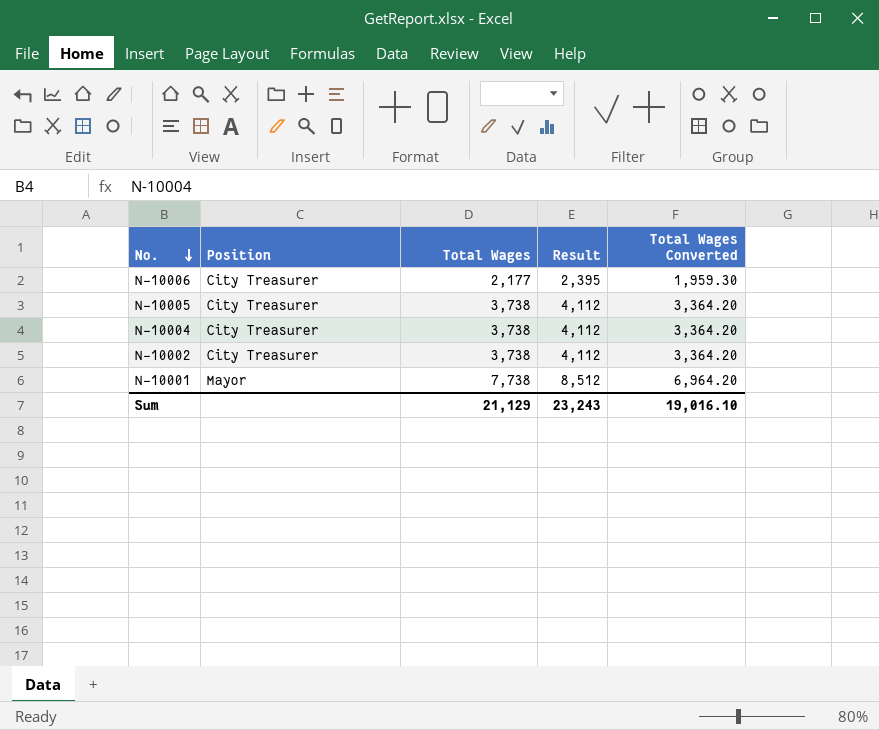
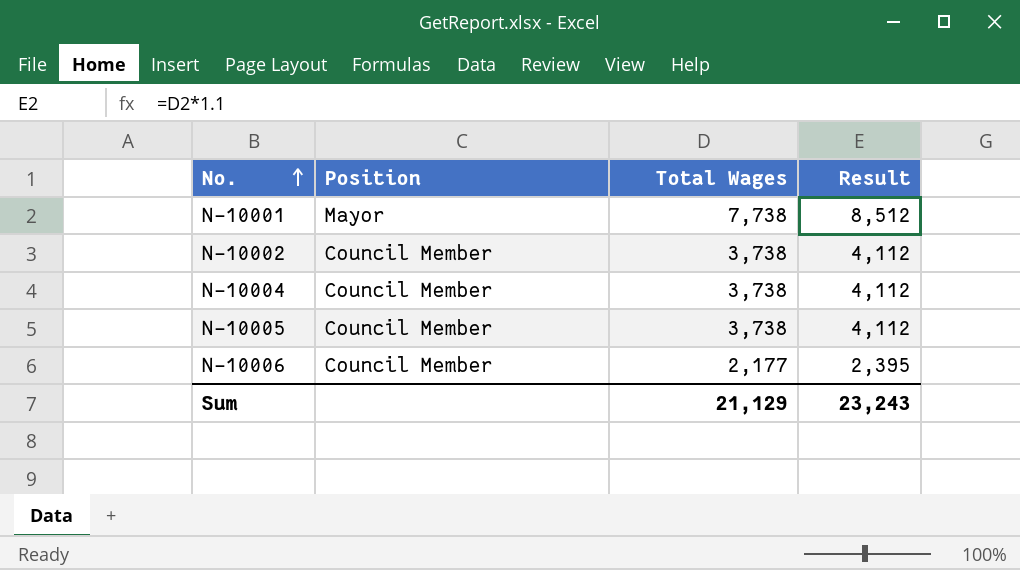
row order: No. descending -> No. ascending
column Total Wages Converted | formula: [Total Wages] * 0.9 -> none
N-10002 | Position: City Treasurer -> Council Member
N-10004 | Position: City Treasurer -> Council Member
N-10005 | Position: City Treasurer -> Council Member
N-10006 | Position: City Treasurer -> Council Member

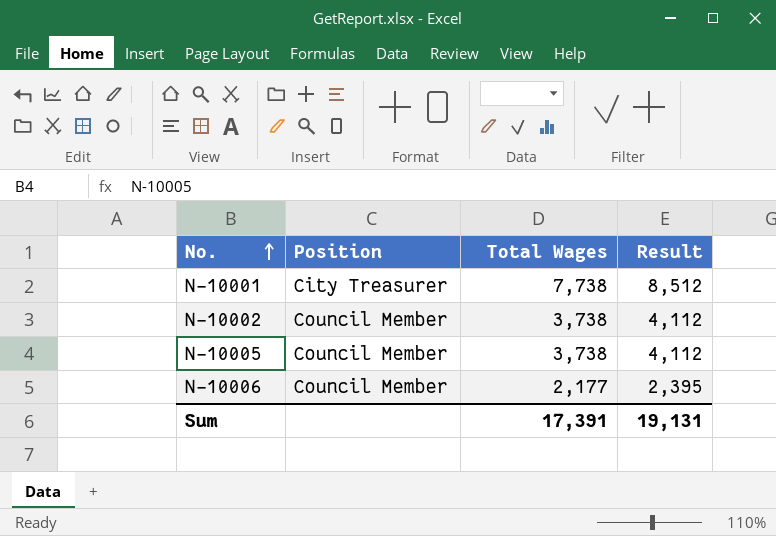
row N-10004: Council Member | 3,738 | 4,112 -> none
N-10001 | Position: Mayor -> City Treasurer
Sum | Total Wages: 21,129 -> 17,391
Sum | Result: 23,243 -> 19,131

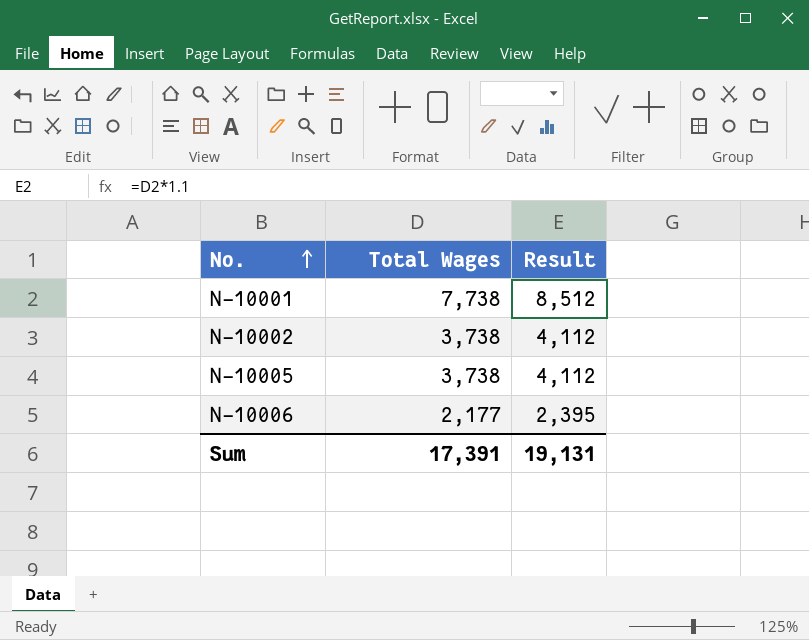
column Position | position: 2 -> none

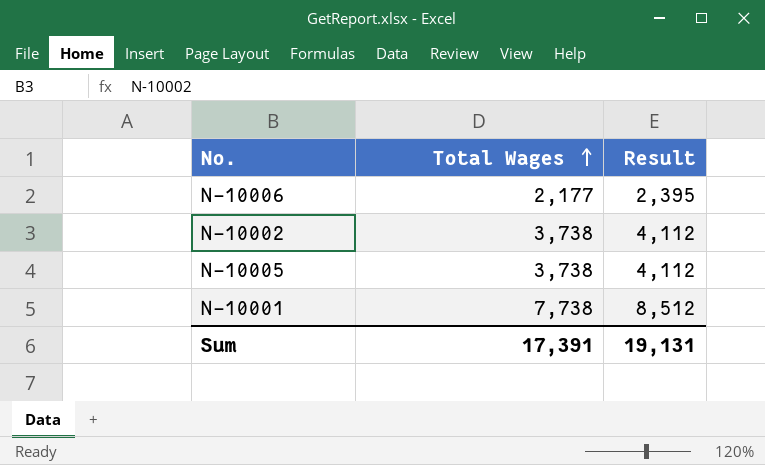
row order: No. ascending -> Total Wages ascending

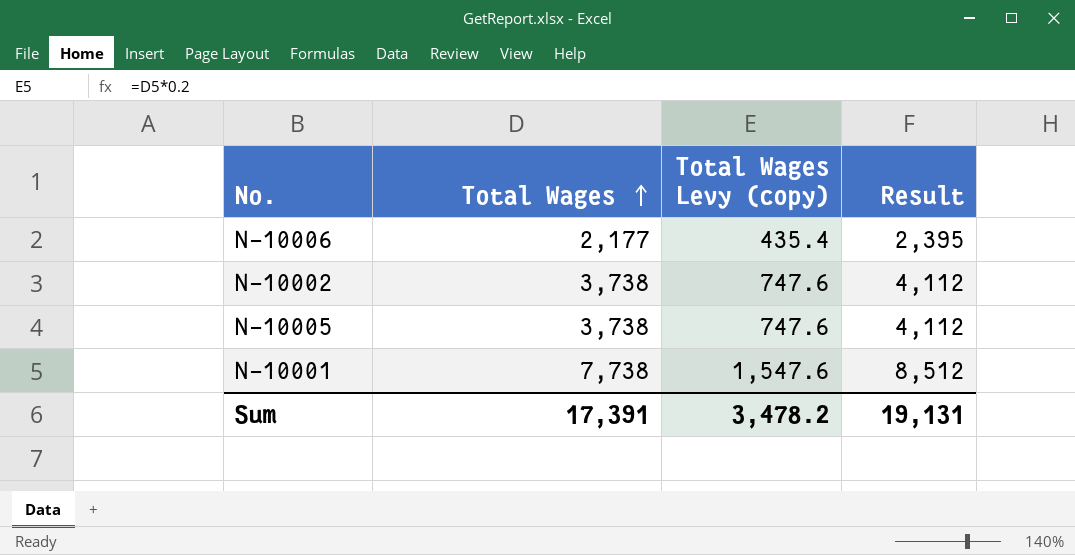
column Total Wages Levy (copy) | formula: none -> [Total Wages] * 0.2

